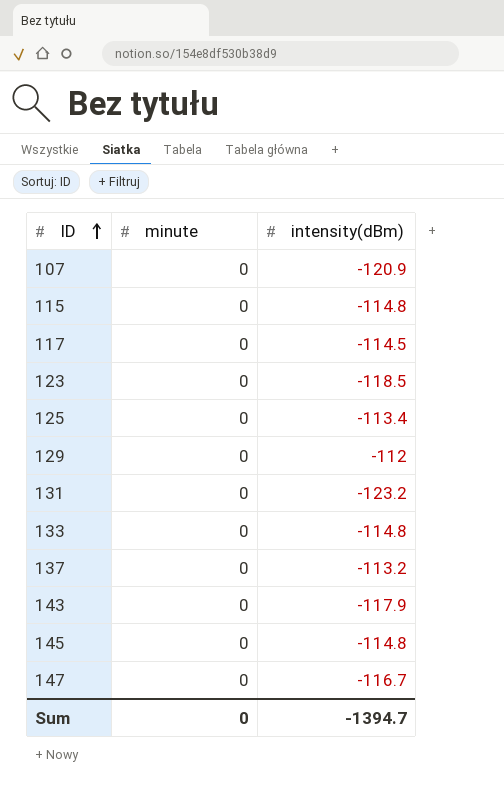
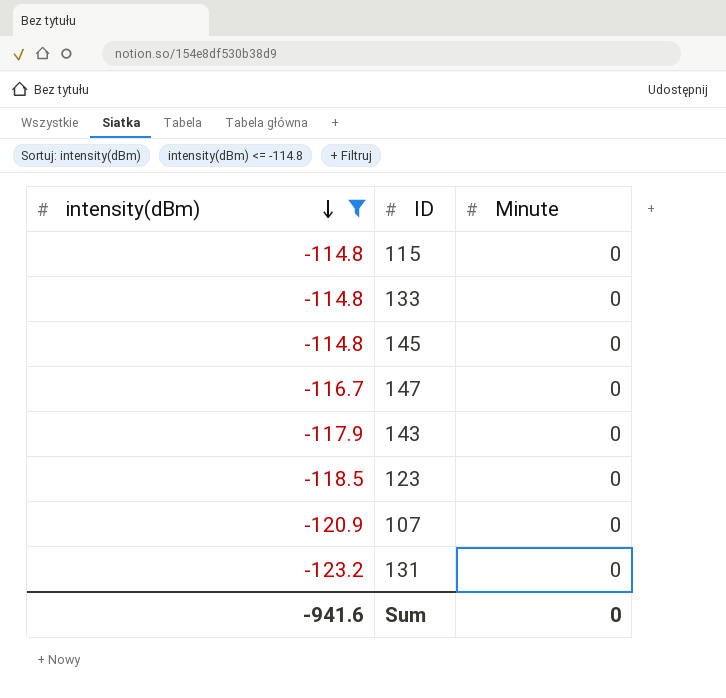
filter: none -> intensity(dBm) <= -114.8
row order: ID ascending -> intensity(dBm) descending
column intensity(dBm) | position: 3 -> 1
column name: minute -> Minute
Sum | intensity(dBm): -1394.7 -> -941.6

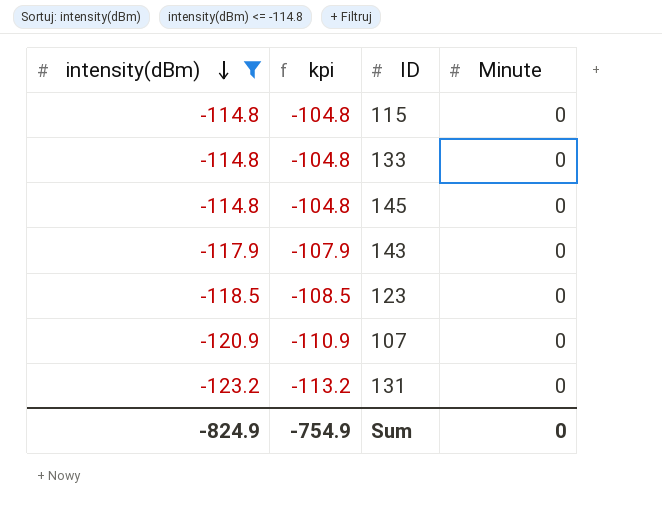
column kpi | formula: none -> [intensity(dBm)] + 10
row 147: -116.7 | 0 -> none
Sum | intensity(dBm): -941.6 -> -824.9

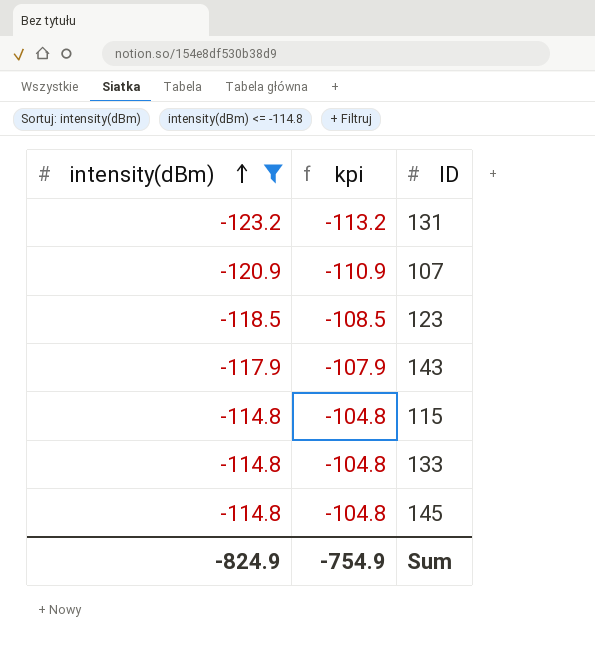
row order: intensity(dBm) descending -> intensity(dBm) ascending
column Minute | position: 4 -> none

